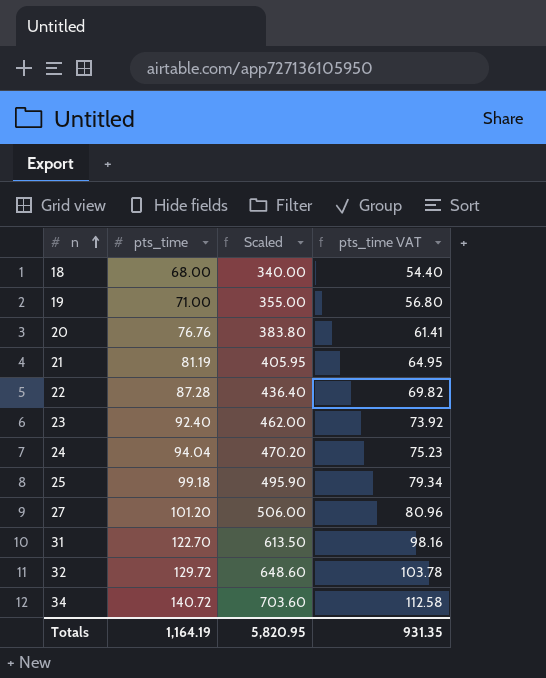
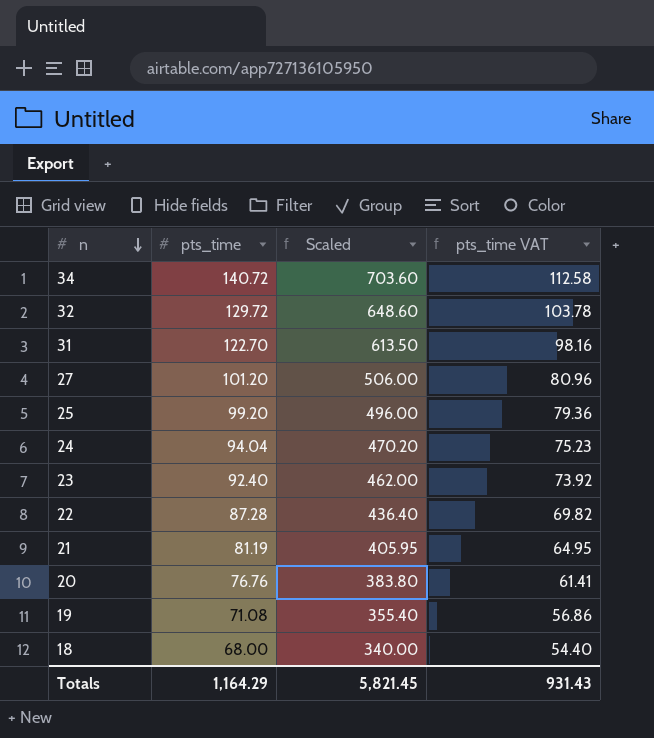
row order: n ascending -> n descending
25 | pts_time: 99.18 -> 99.20
25 | Scaled: 495.90 -> 496.00
25 | pts_time VAT: 79.34 -> 79.36
19 | pts_time: 71.00 -> 71.08
19 | Scaled: 355.00 -> 355.40
19 | pts_time VAT: 56.80 -> 56.86
Totals | pts_time: 1,164.19 -> 1,164.29
Totals | Scaled: 5,820.95 -> 5,821.45
Totals | pts_time VAT: 931.35 -> 931.43

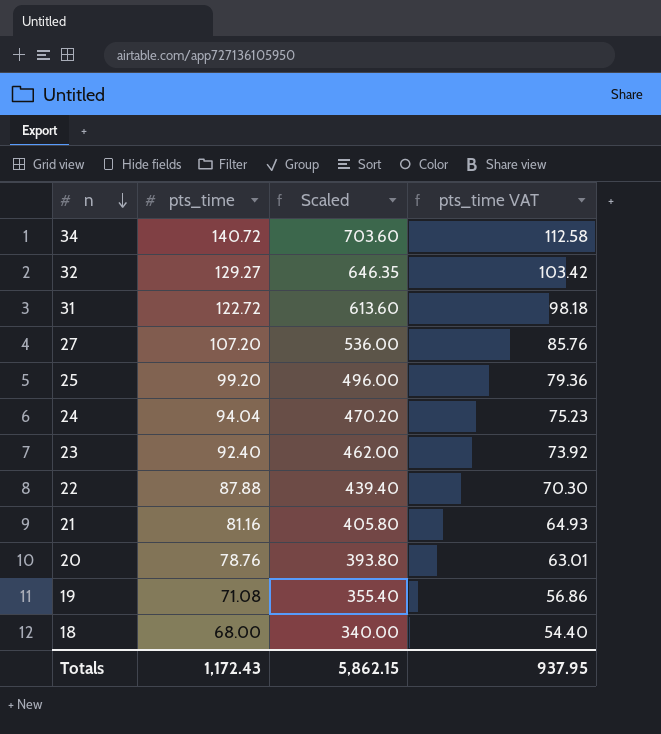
32 | pts_time: 129.72 -> 129.27
32 | Scaled: 648.60 -> 646.35
32 | pts_time VAT: 103.78 -> 103.42
31 | pts_time: 122.70 -> 122.72
31 | Scaled: 613.50 -> 613.60
31 | pts_time VAT: 98.16 -> 98.18
27 | pts_time: 101.20 -> 107.20
27 | Scaled: 506.00 -> 536.00
27 | pts_time VAT: 80.96 -> 85.76
22 | pts_time: 87.28 -> 87.88
22 | Scaled: 436.40 -> 439.40
22 | pts_time VAT: 69.82 -> 70.30
21 | pts_time: 81.19 -> 81.16
21 | Scaled: 405.95 -> 405.80
21 | pts_time VAT: 64.95 -> 64.93
20 | pts_time: 76.76 -> 78.76
20 | Scaled: 383.80 -> 393.80
20 | pts_time VAT: 61.41 -> 63.01
Totals | pts_time: 1,164.29 -> 1,172.43
Totals | Scaled: 5,821.45 -> 5,862.15
Totals | pts_time VAT: 931.43 -> 937.95

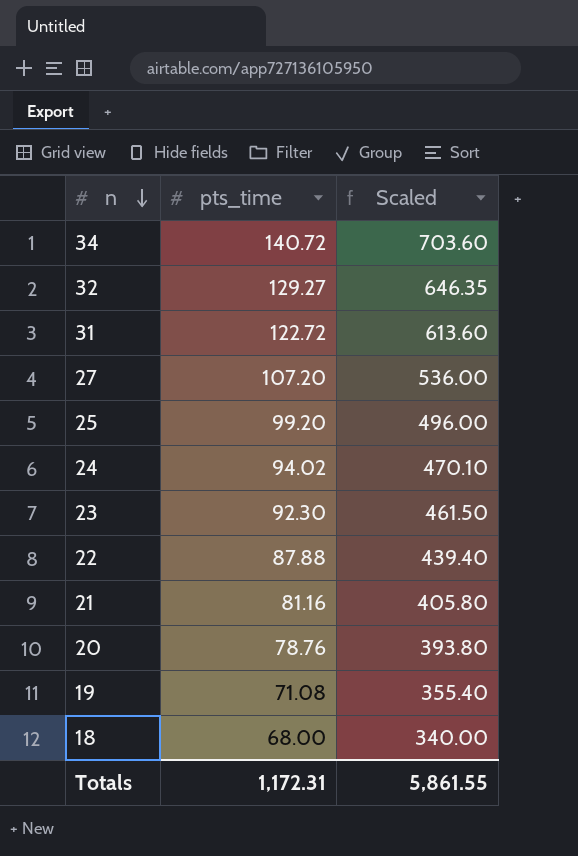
column pts_time VAT | formula: [pts_time] * 0.8 -> none
24 | pts_time: 94.04 -> 94.02
24 | Scaled: 470.20 -> 470.10
23 | pts_time: 92.40 -> 92.30
23 | Scaled: 462.00 -> 461.50
Totals | pts_time: 1,172.43 -> 1,172.31
Totals | Scaled: 5,862.15 -> 5,861.55

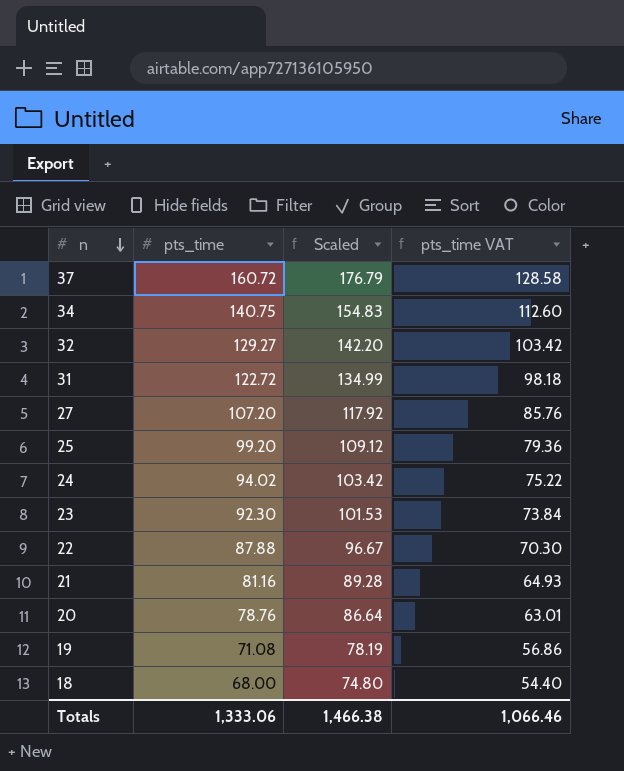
column Scaled | formula: [pts_time] * 5 -> [pts_time] * 1.1
column pts_time VAT | formula: none -> [pts_time] * 0.8
row 37: none -> 160.72 | 176.79 | 128.58
34 | pts_time: 140.72 -> 140.75
Totals | pts_time: 1,172.31 -> 1,333.06
Totals | Scaled: 5,861.55 -> 1,466.38

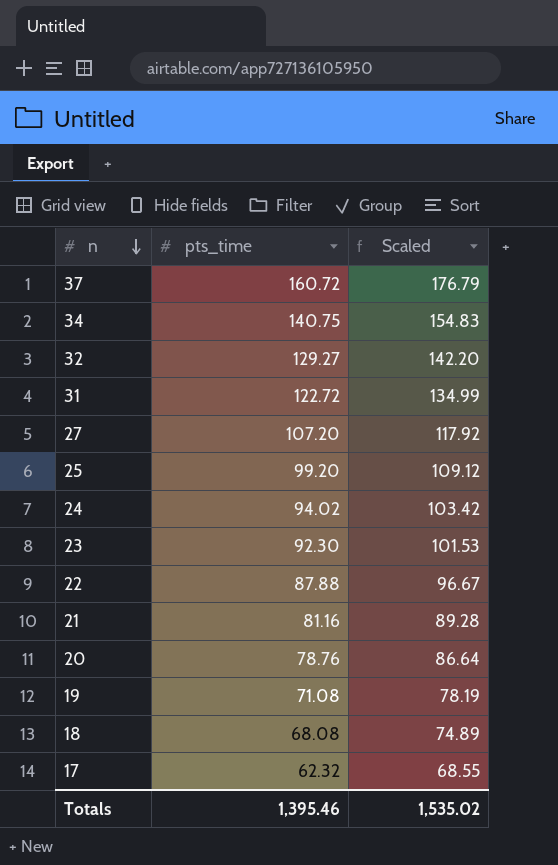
column pts_time VAT | formula: [pts_time] * 0.8 -> none
18 | pts_time: 68.00 -> 68.08
18 | Scaled: 74.80 -> 74.89
row 17: none -> 62.32 | 68.55
Totals | pts_time: 1,333.06 -> 1,395.46
Totals | Scaled: 1,466.38 -> 1,535.02

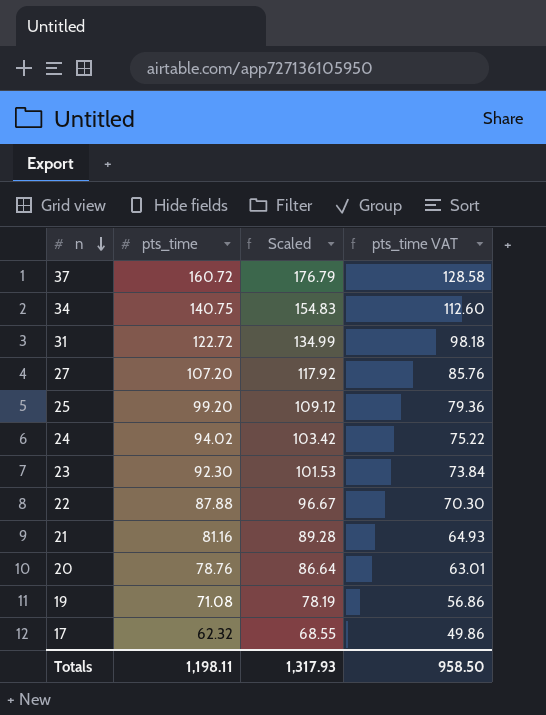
column pts_time VAT | formula: none -> [pts_time] * 0.8
row 32: 129.27 | 142.20 -> none
row 18: 68.08 | 74.89 -> none
Totals | pts_time: 1,395.46 -> 1,198.11
Totals | Scaled: 1,535.02 -> 1,317.93

